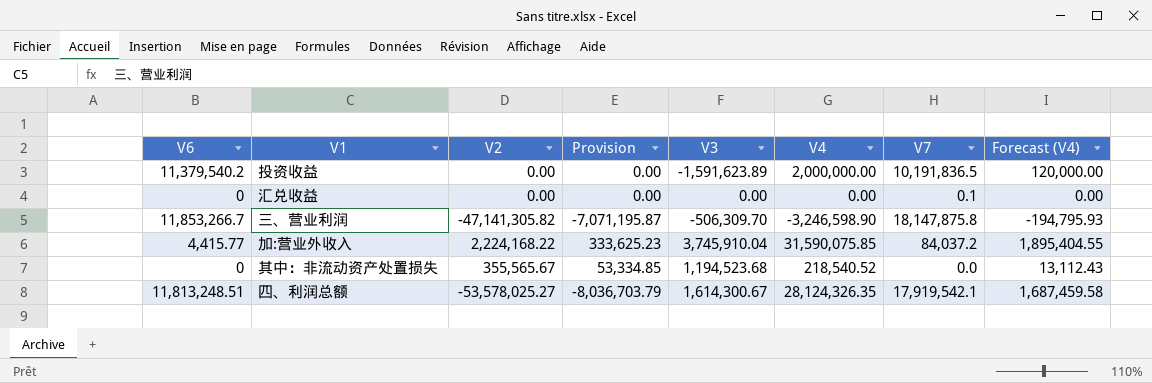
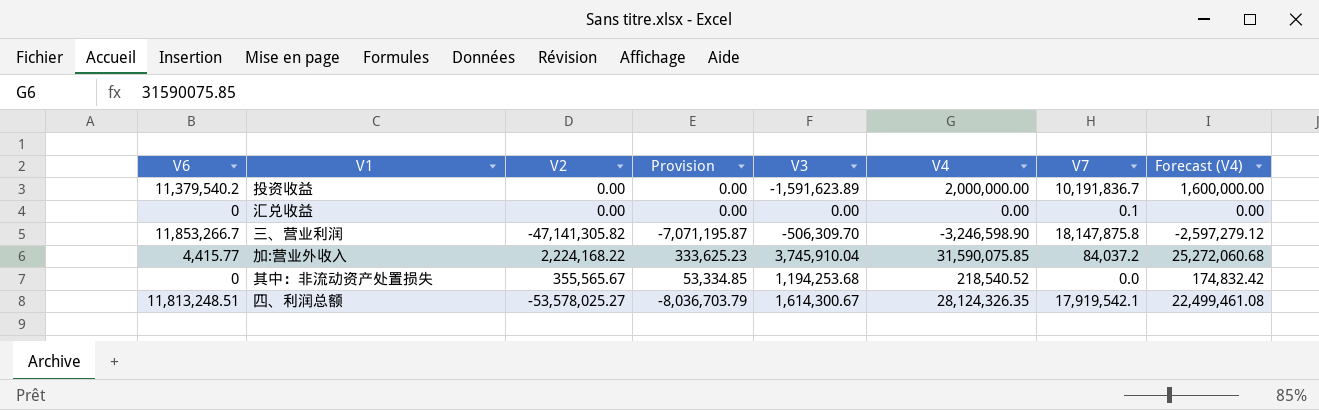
column Forecast (V4) | formula: [V4] * 0.06 -> [V4] * 0.8
投资收益 | V7: 10,191,836.5 -> 10,191,836.7
其中：非流动资产处置损失 | V3: 1,194,523.68 -> 1,194,253.68

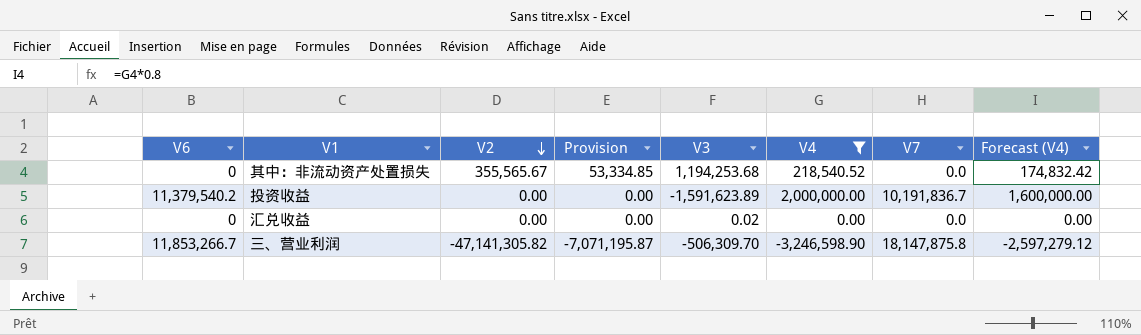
filter: none -> V4 <= 2,000,000.00
row order: none -> V2 descending
汇兑收益 | V3: 0.00 -> 0.02
汇兑收益 | V7: 0.1 -> 0.0

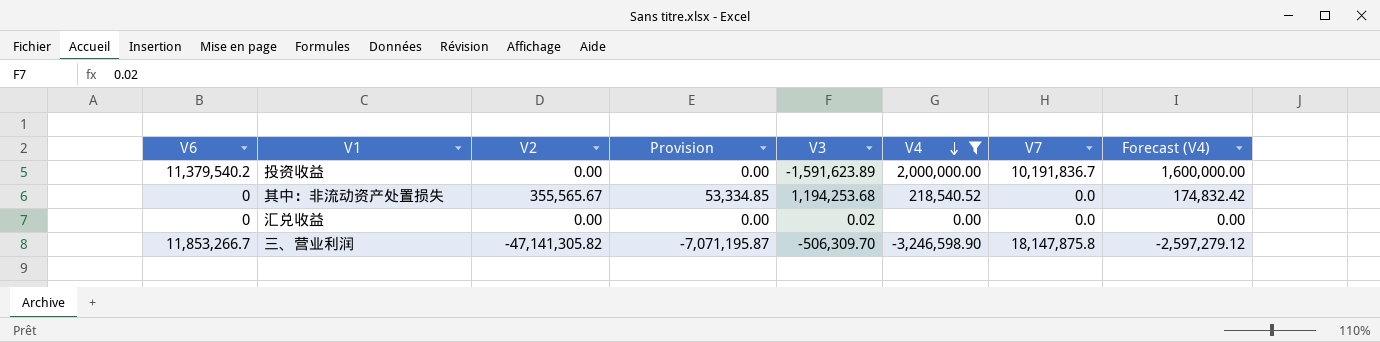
row order: V2 descending -> V4 descending

